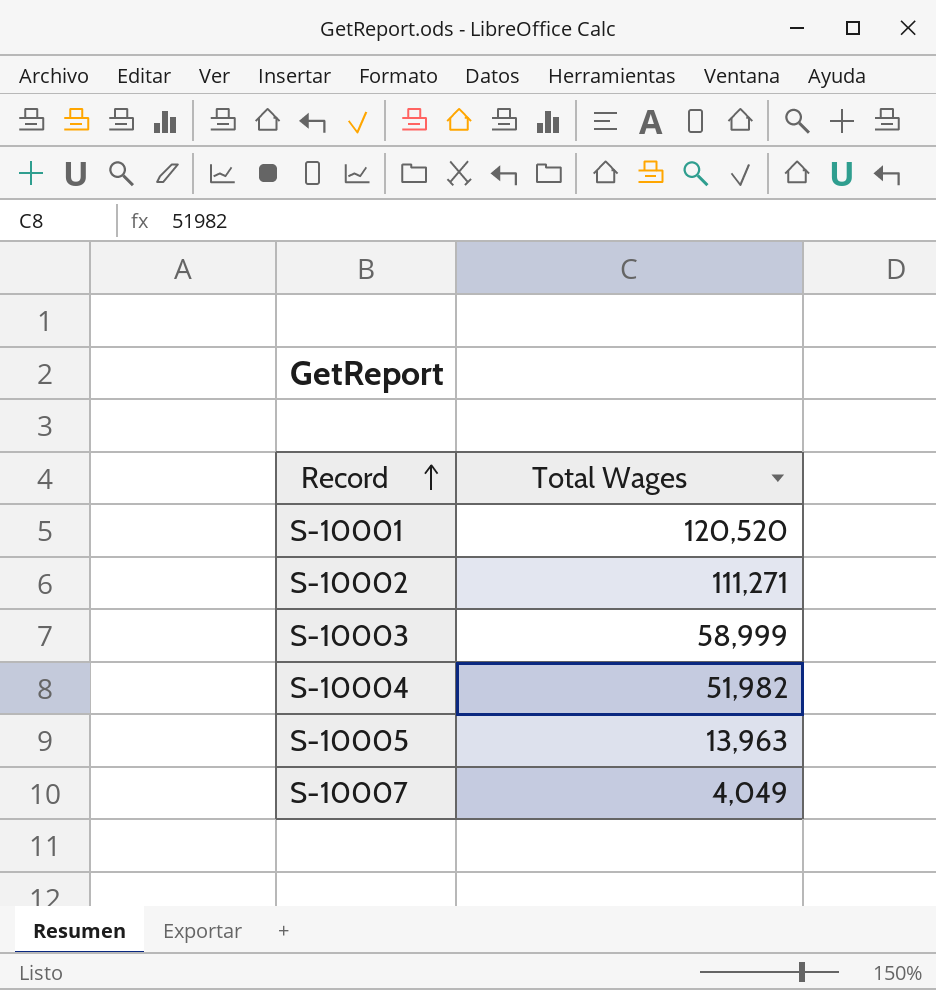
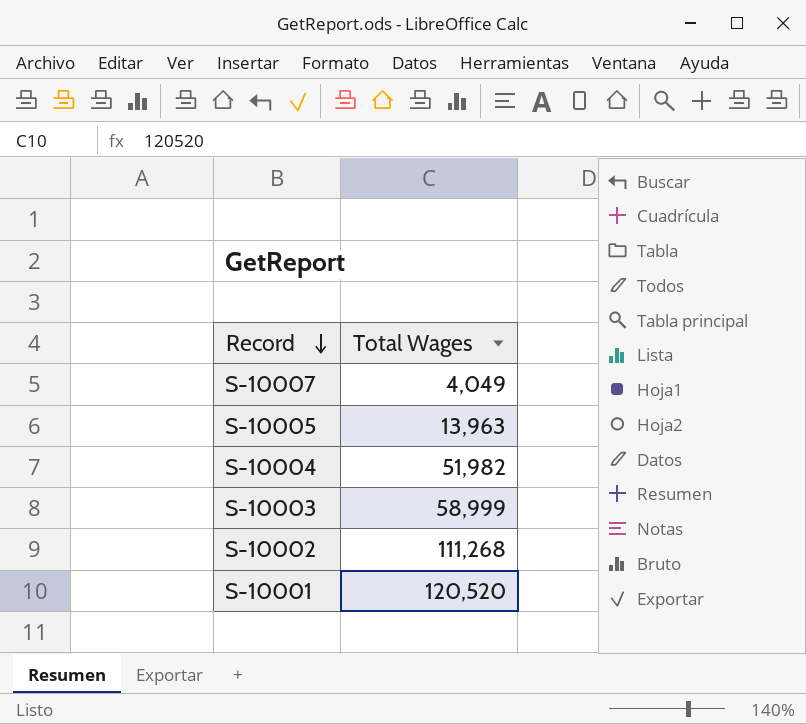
row order: Record ascending -> Record descending
S-10002 | Total Wages: 111,271 -> 111,268

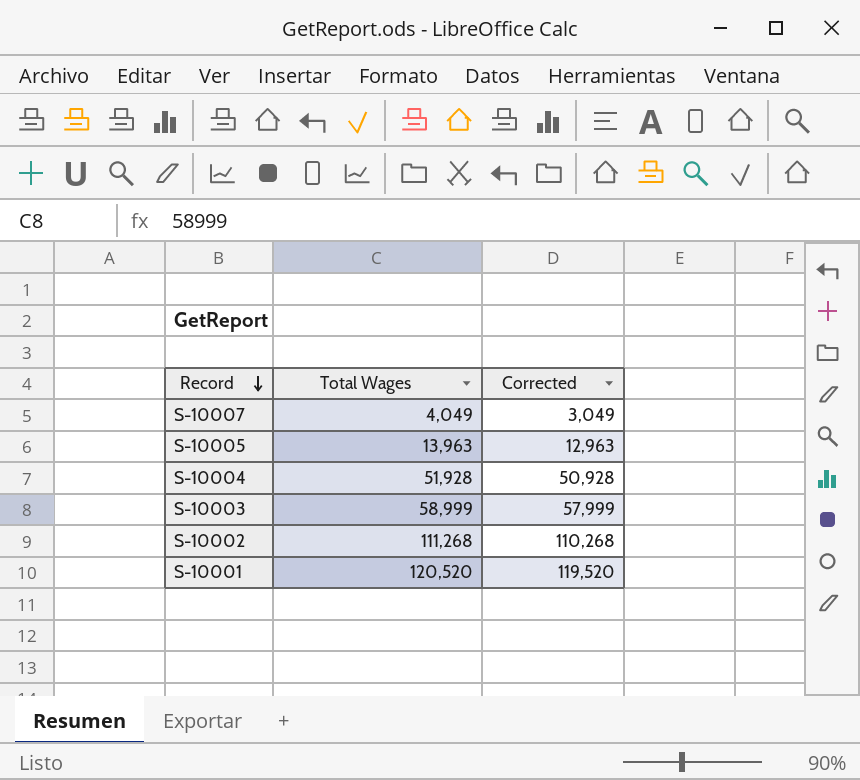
column Corrected | formula: none -> [Total Wages] - 1000
S-10004 | Total Wages: 51,982 -> 51,928

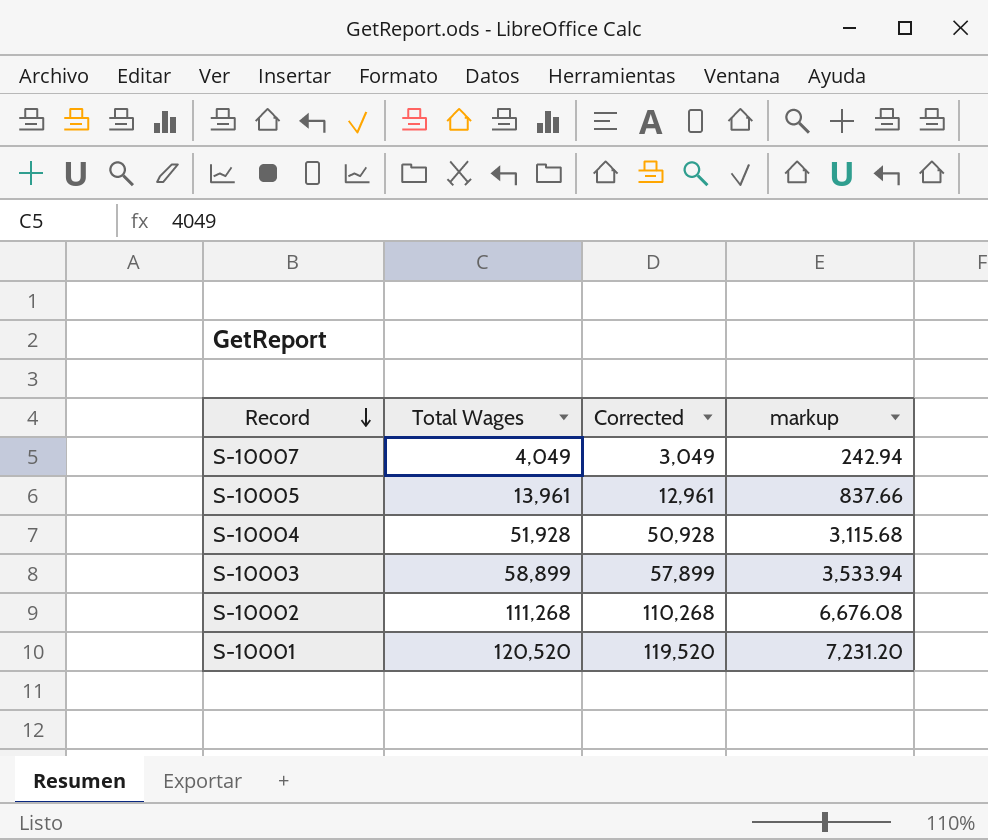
column markup | formula: none -> [Total Wages] * 0.06
S-10005 | Total Wages: 13,963 -> 13,961
S-10005 | Corrected: 12,963 -> 12,961
S-10003 | Total Wages: 58,999 -> 58,899
S-10003 | Corrected: 57,999 -> 57,899

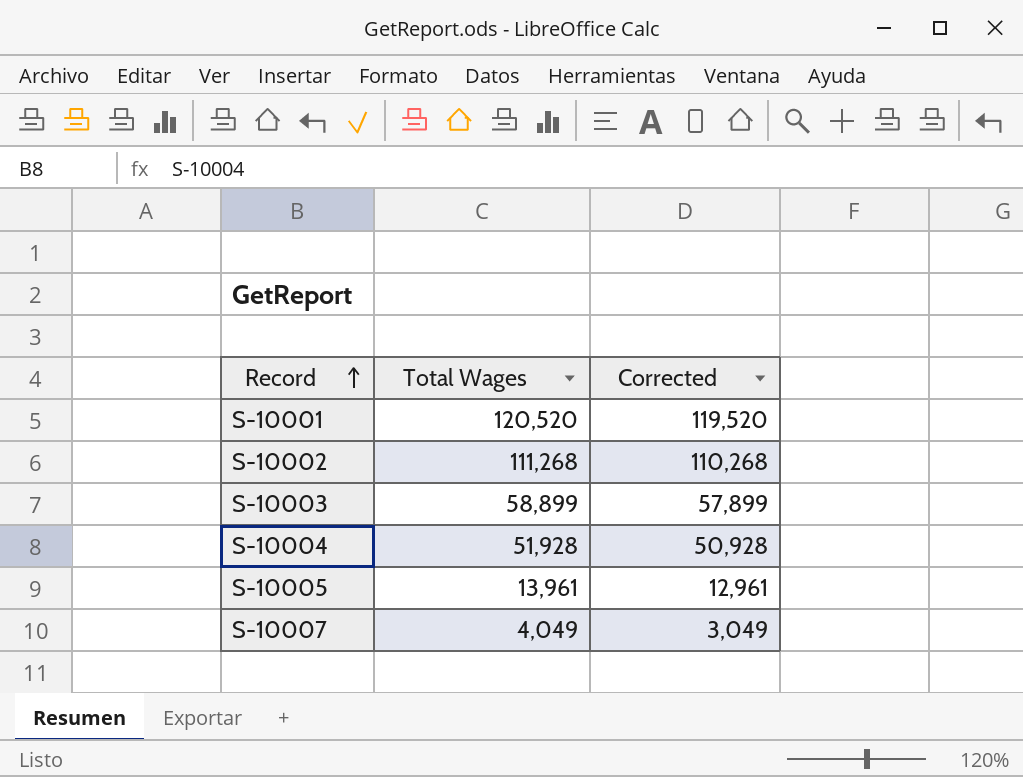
row order: Record descending -> Record ascending
column markup | formula: [Total Wages] * 0.06 -> none

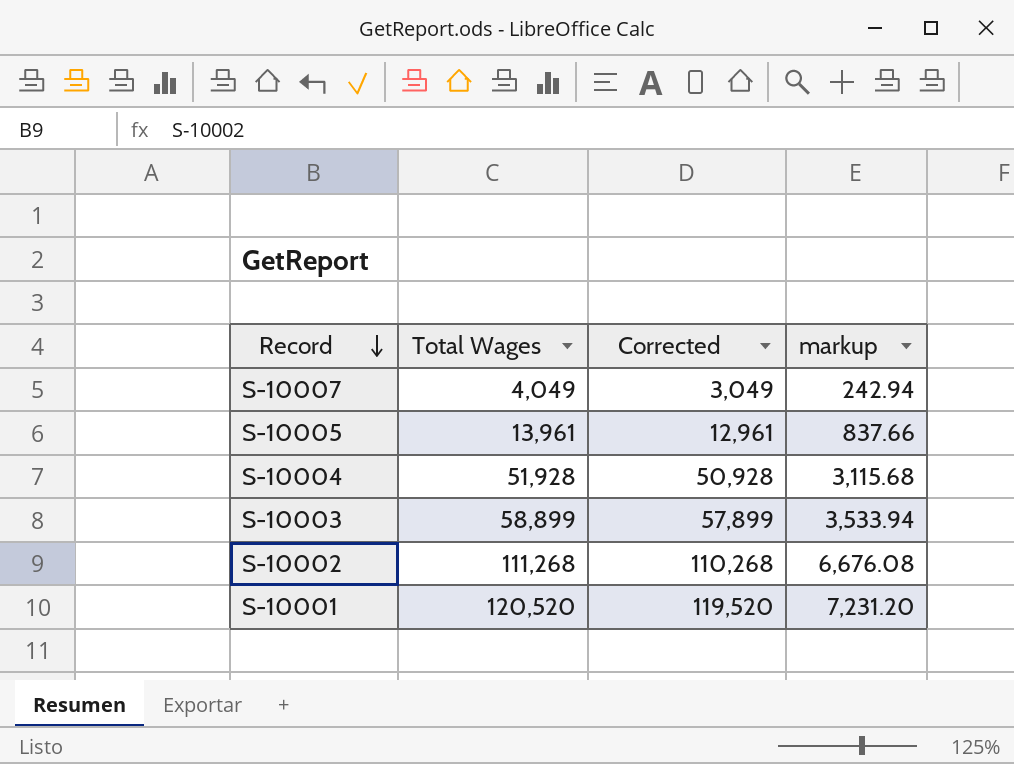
row order: Record ascending -> Record descending
column markup | formula: none -> [Total Wages] * 0.06

